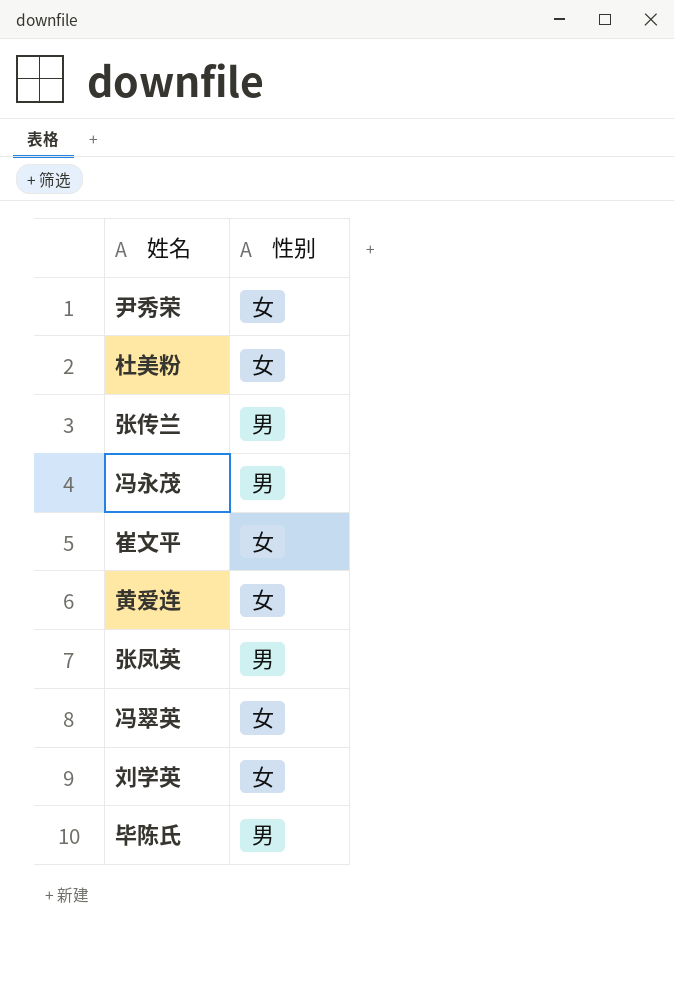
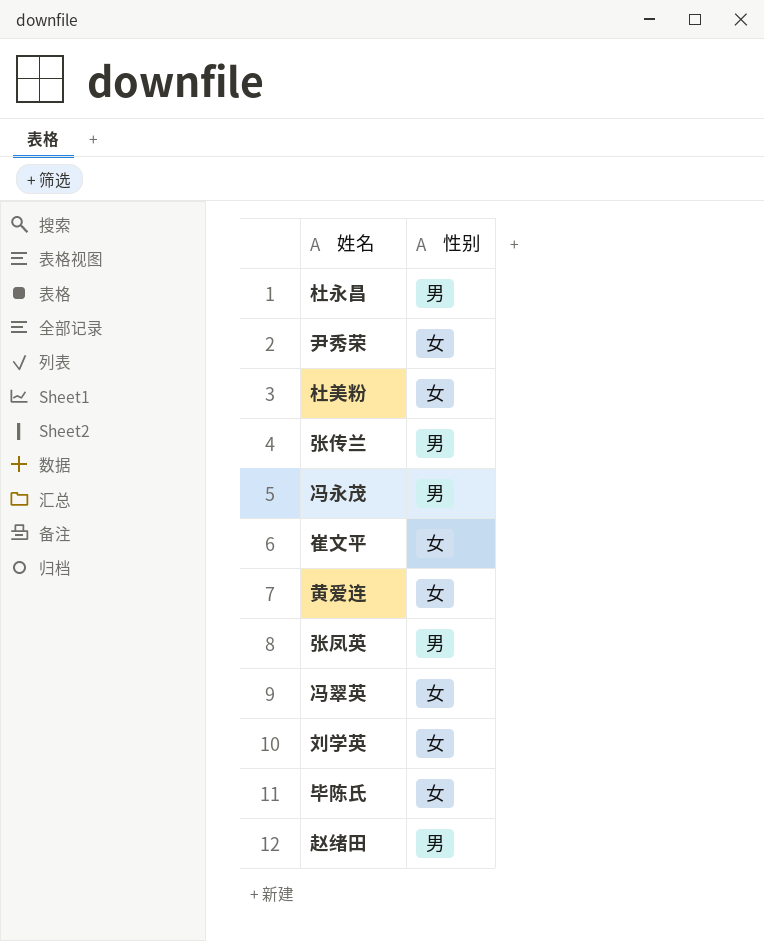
row 杜永昌: none -> 男
毕陈氏 | 性别: 男 -> 女
row 赵绪田: none -> 男

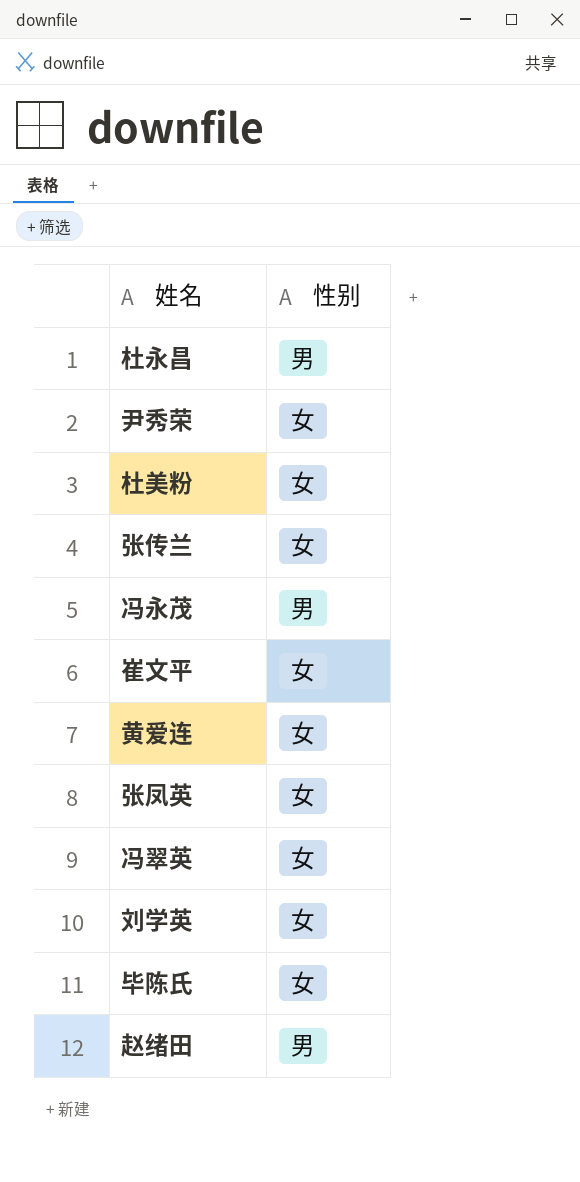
张传兰 | 性别: 男 -> 女
张凤英 | 性别: 男 -> 女

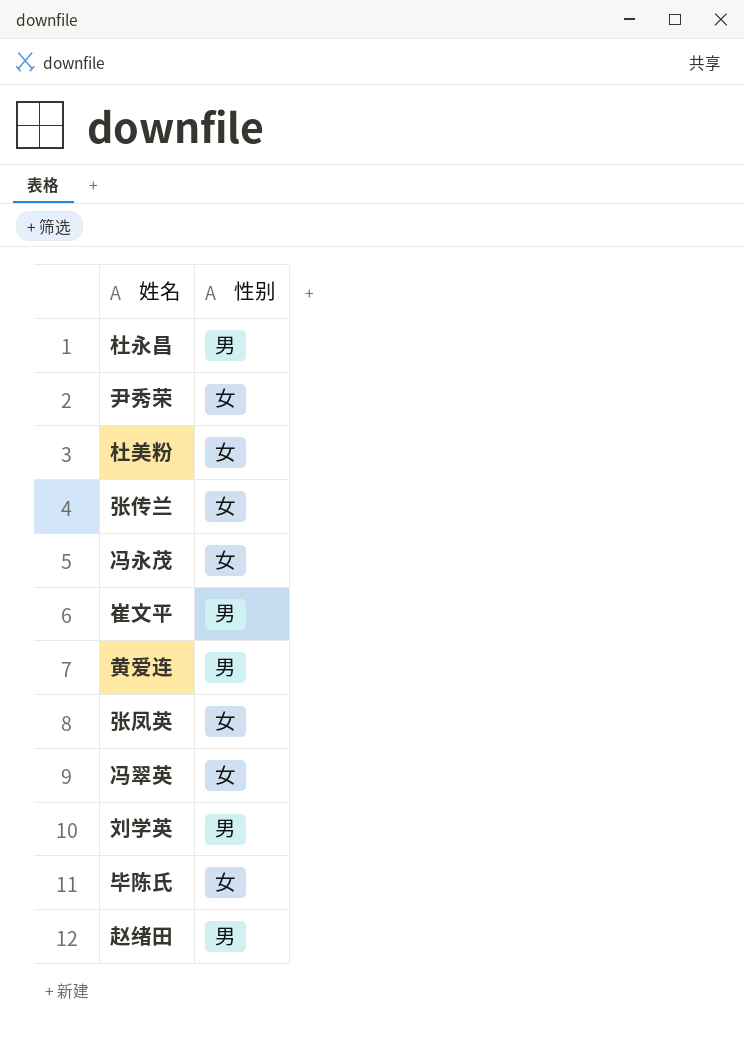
冯永茂 | 性别: 男 -> 女
崔文平 | 性别: 女 -> 男
黄爱连 | 性别: 女 -> 男
刘学英 | 性别: 女 -> 男

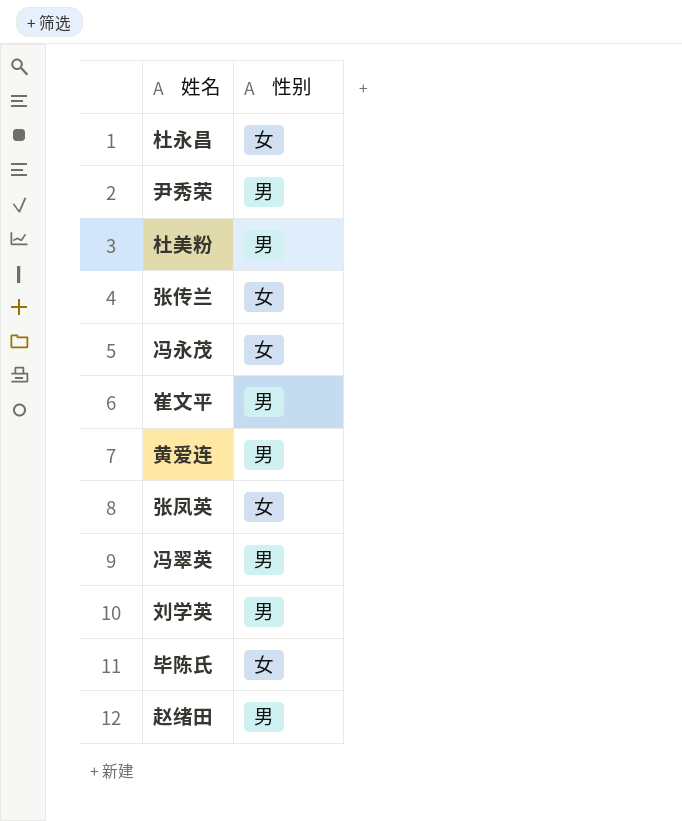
杜永昌 | 性别: 男 -> 女
尹秀荣 | 性别: 女 -> 男
杜美粉 | 性别: 女 -> 男
冯翠英 | 性别: 女 -> 男

